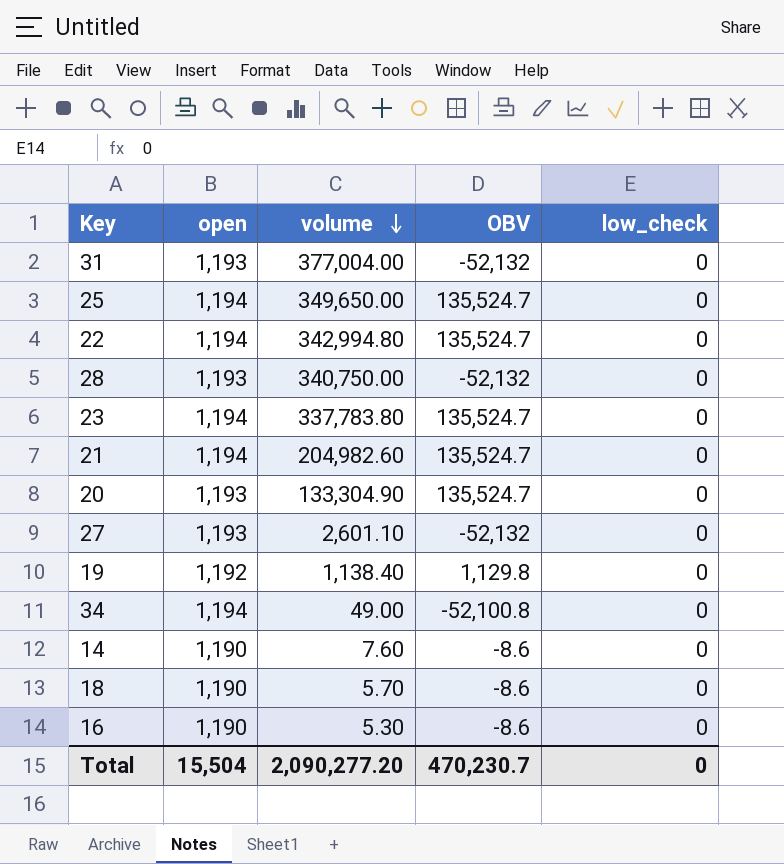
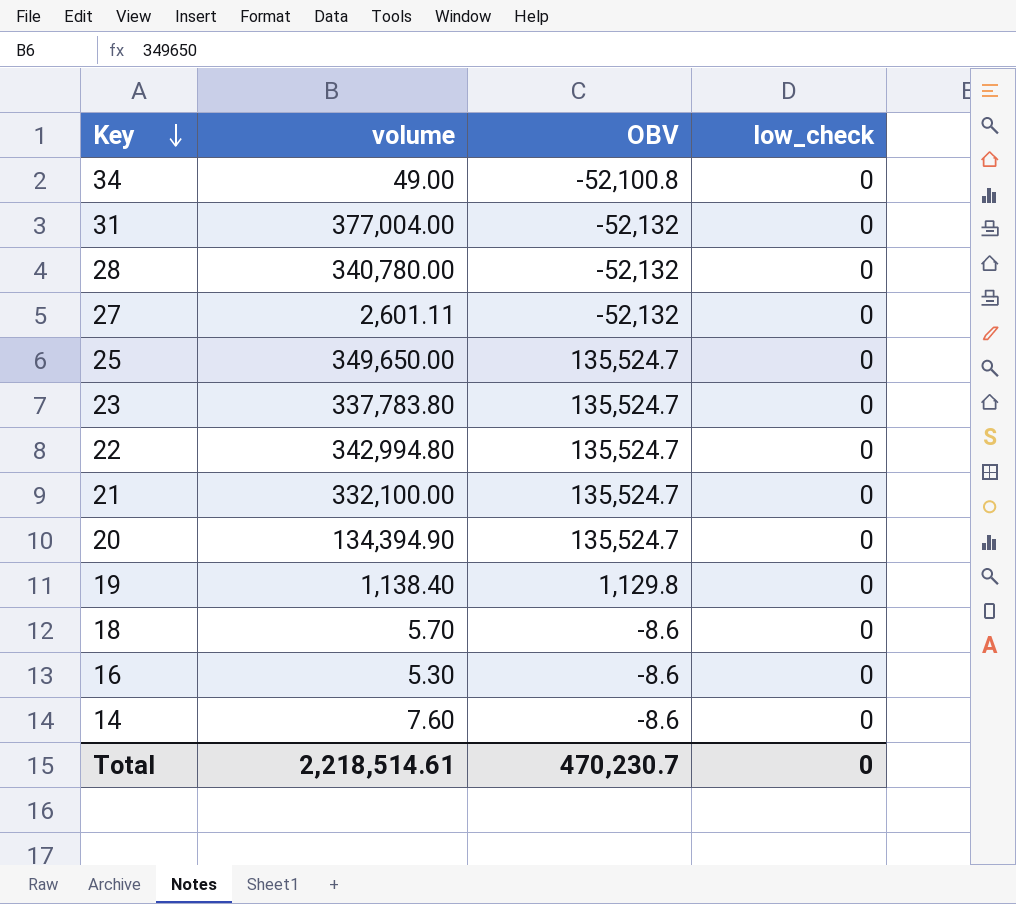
row order: volume descending -> Key descending
column open | position: 2 -> none
28 | volume: 340,750.00 -> 340,780.00
27 | volume: 2,601.10 -> 2,601.11
21 | volume: 204,982.60 -> 332,100.00
20 | volume: 133,304.90 -> 134,394.90
Total | volume: 2,090,277.20 -> 2,218,514.61

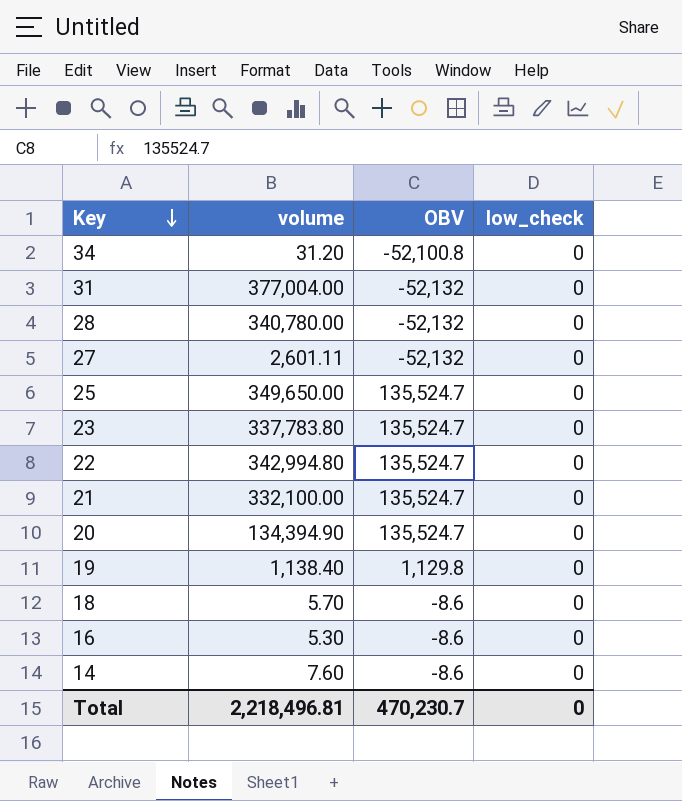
34 | volume: 49.00 -> 31.20
Total | volume: 2,218,514.61 -> 2,218,496.81

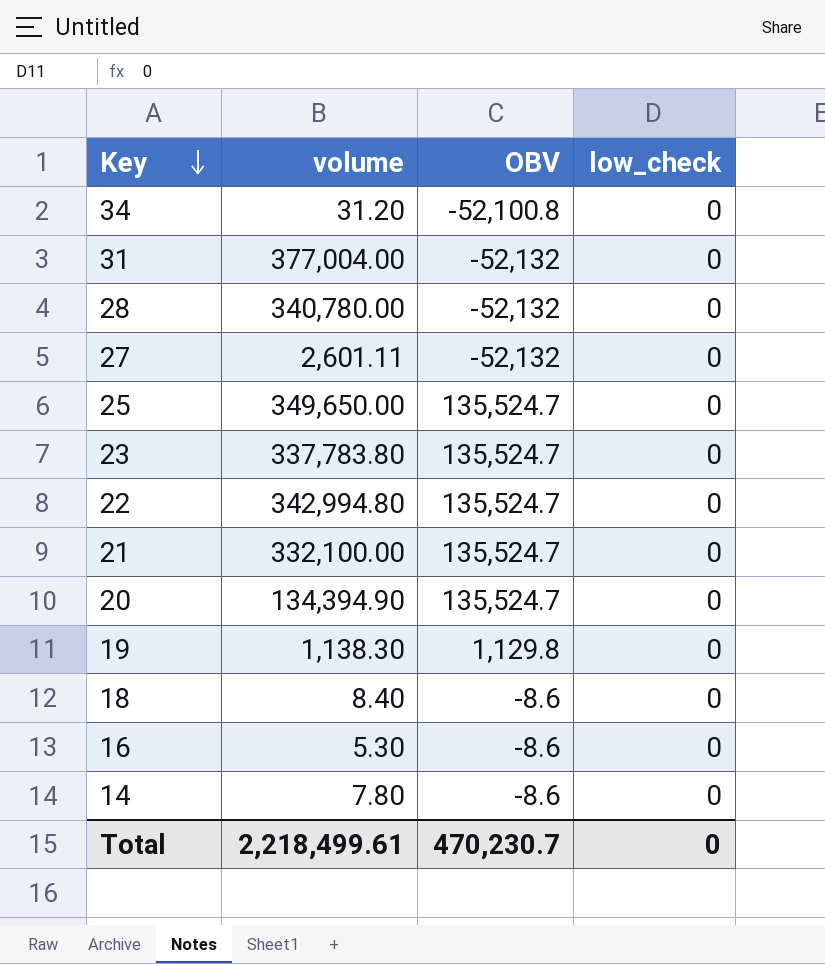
19 | volume: 1,138.40 -> 1,138.30
18 | volume: 5.70 -> 8.40
14 | volume: 7.60 -> 7.80
Total | volume: 2,218,496.81 -> 2,218,499.61

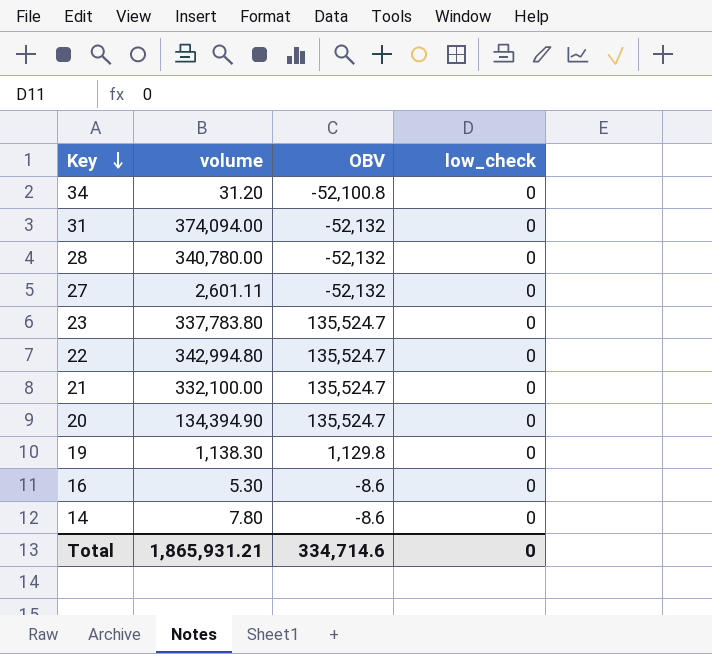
row 25: 349,650.00 | 135,524.7 | 0 -> none
row 18: 8.40 | -8.6 | 0 -> none
31 | volume: 377,004.00 -> 374,094.00
Total | volume: 2,218,499.61 -> 1,865,931.21
Total | OBV: 470,230.7 -> 334,714.6

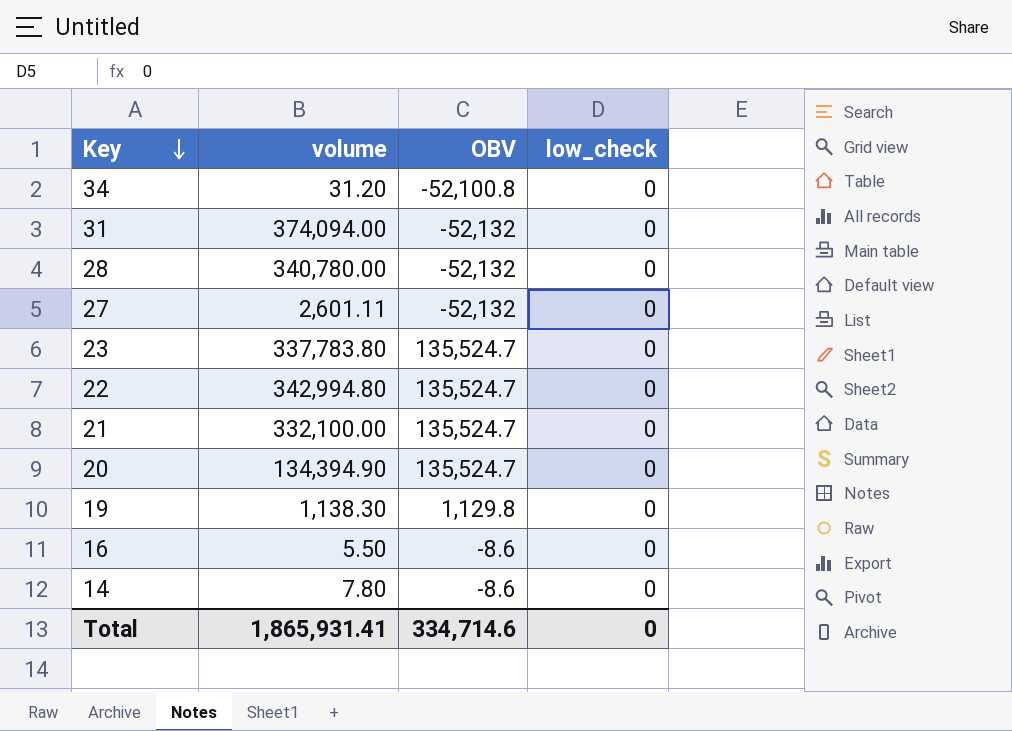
16 | volume: 5.30 -> 5.50
Total | volume: 1,865,931.21 -> 1,865,931.41

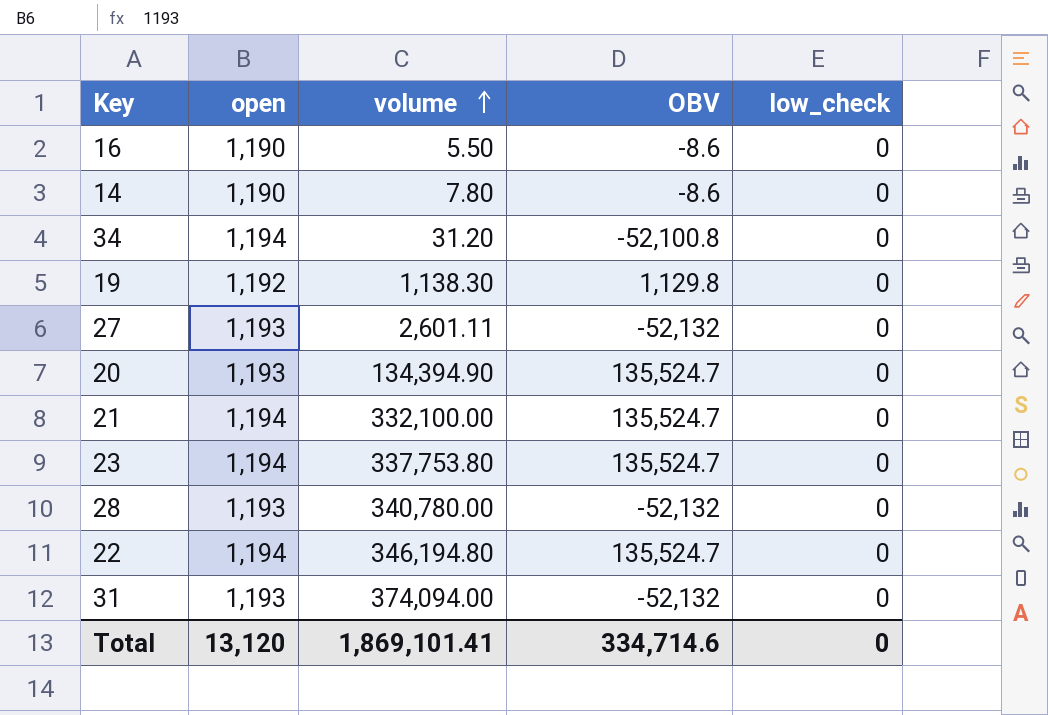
row order: Key descending -> volume ascending
column open | position: none -> 2
23 | volume: 337,783.80 -> 337,753.80
22 | volume: 342,994.80 -> 346,194.80
Total | volume: 1,865,931.41 -> 1,869,101.41

